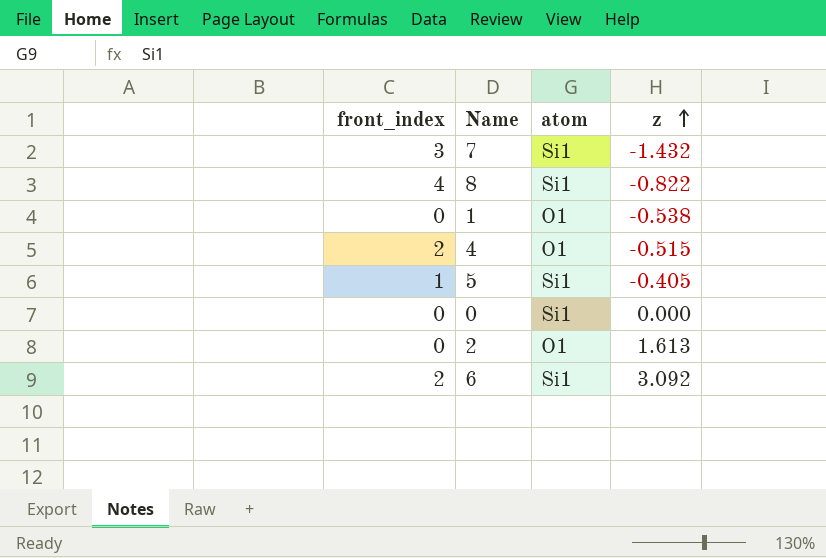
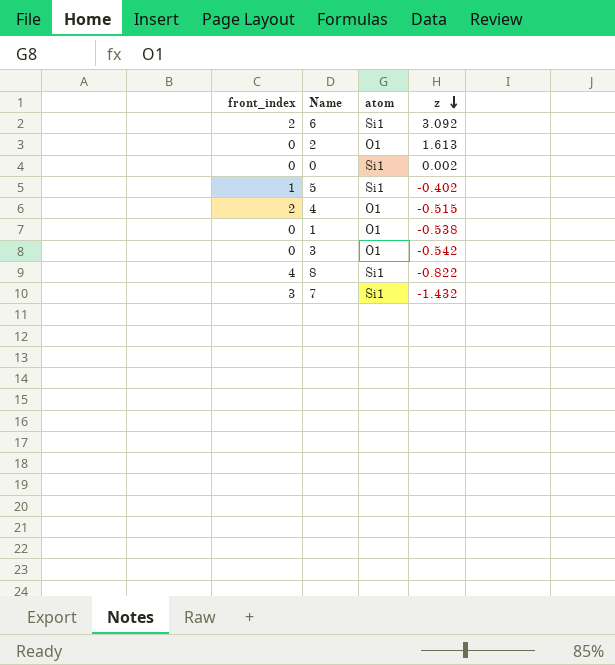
row order: z ascending -> z descending
0 | z: 0.000 -> 0.002
5 | z: -0.405 -> -0.402
row 3: none -> 0 | O1 | -0.542

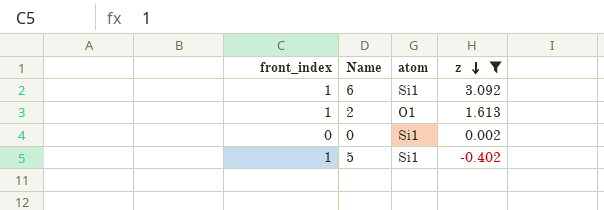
filter: none -> z >= -0.402
6 | front_index: 2 -> 1
2 | front_index: 0 -> 1

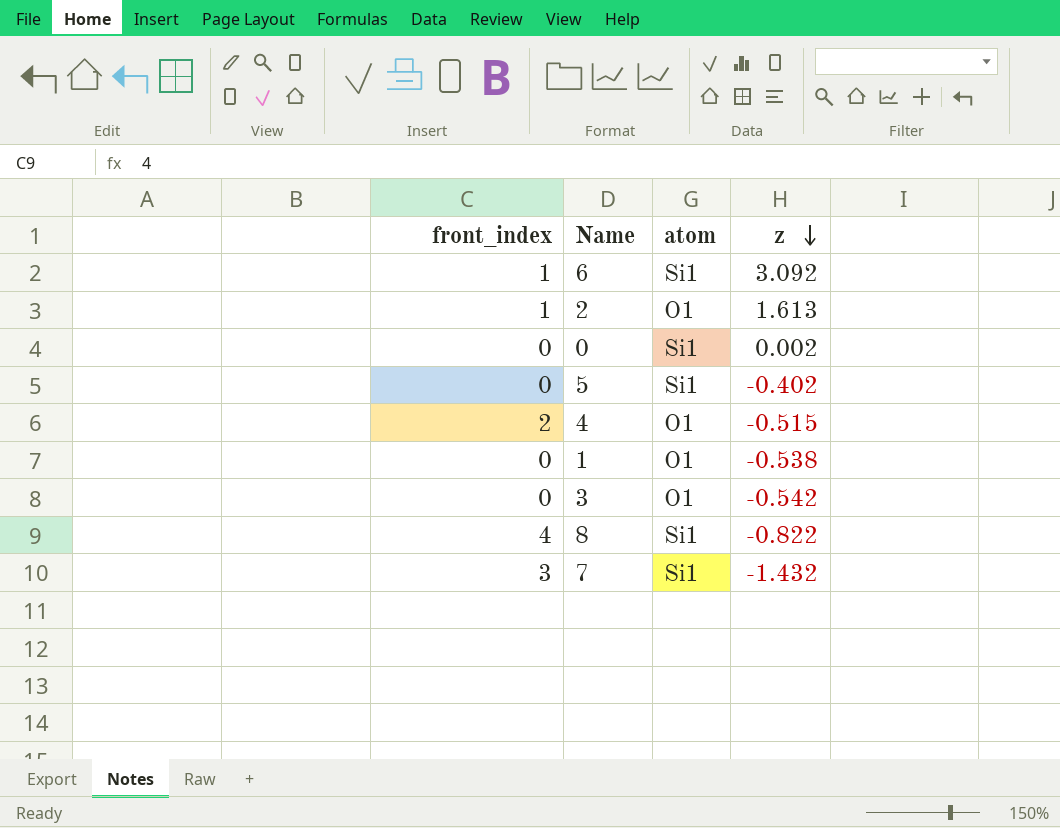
filter: z >= -0.402 -> none
5 | front_index: 1 -> 0

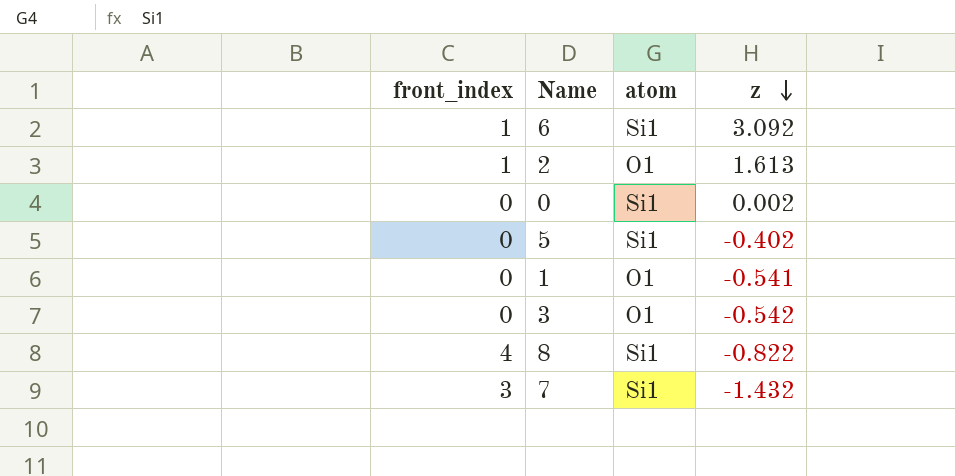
row 4: 2 | O1 | -0.515 -> none
1 | z: -0.538 -> -0.541

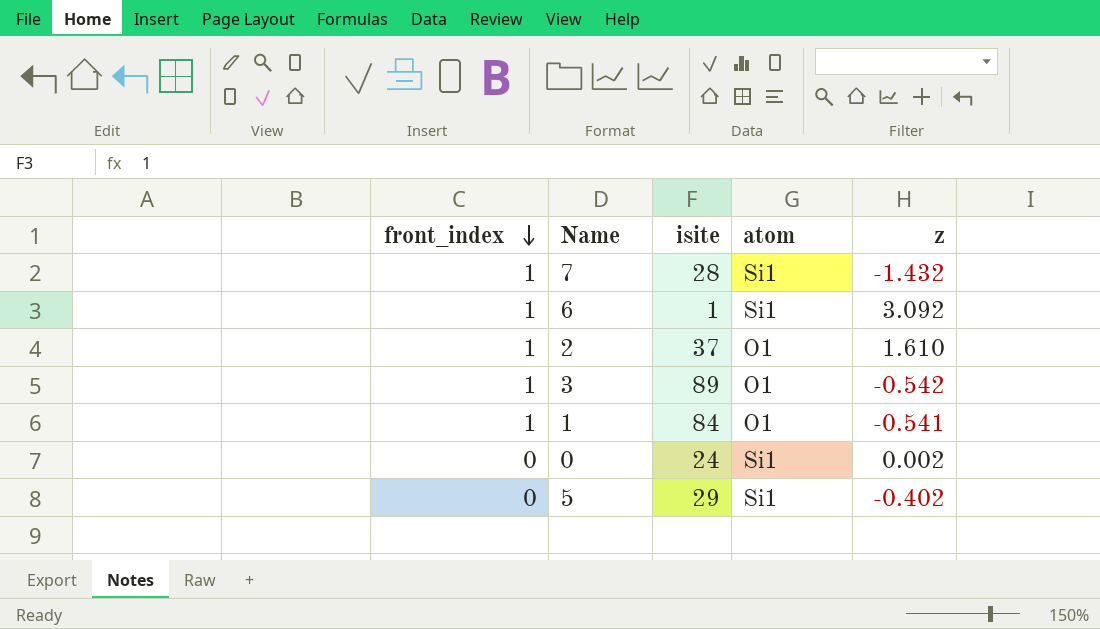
row order: z descending -> front_index descending
column isite | position: none -> 3
row 8: 4 | Si1 | -0.822 -> none
7 | front_index: 3 -> 1
2 | z: 1.613 -> 1.610
3 | front_index: 0 -> 1
1 | front_index: 0 -> 1

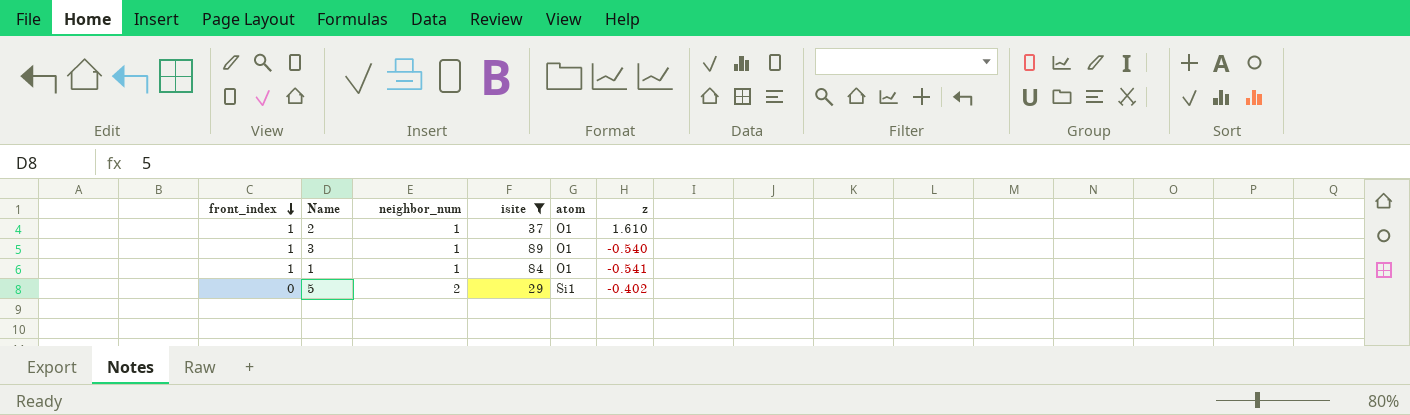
filter: none -> isite >= 29
column neighbor_num | position: none -> 3
3 | z: -0.542 -> -0.540

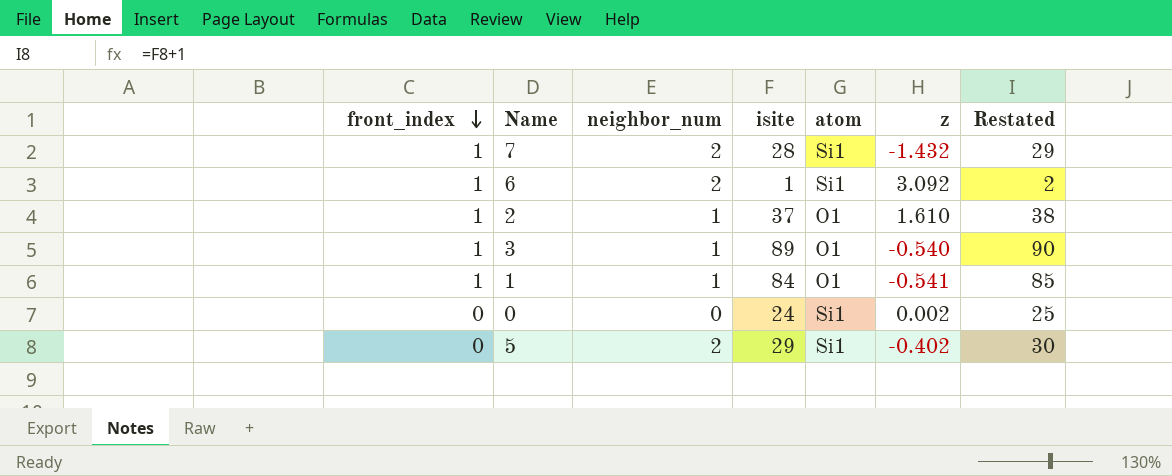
filter: isite >= 29 -> none
column Restated | formula: none -> [isite] + 1

